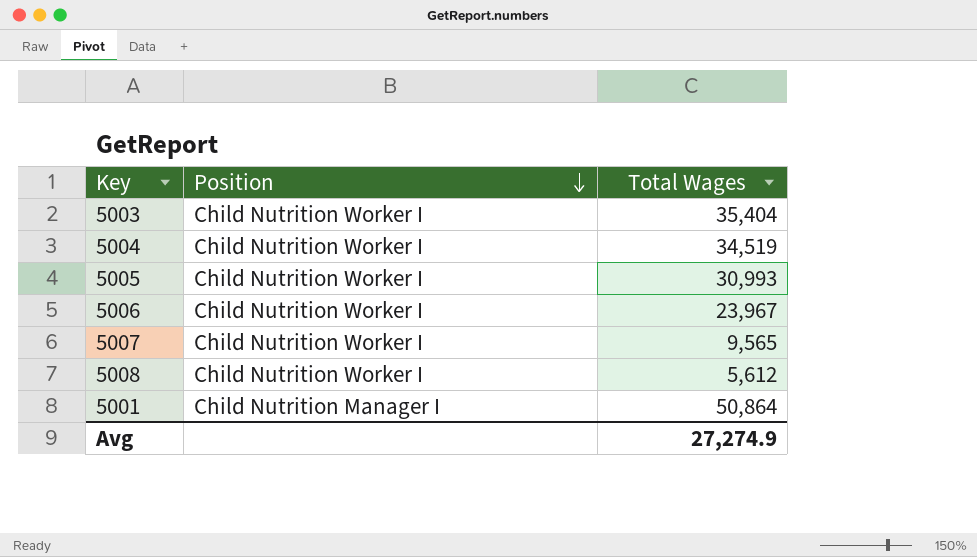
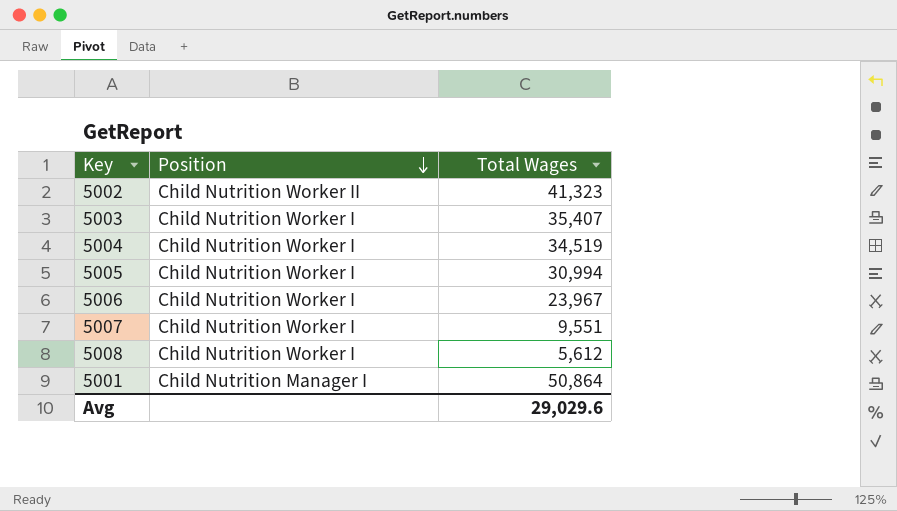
row 5002: none -> Child Nutrition Worker II | 41,323
5003 | Total Wages: 35,404 -> 35,407
5005 | Total Wages: 30,993 -> 30,994
5007 | Total Wages: 9,565 -> 9,551
Avg | Total Wages: 27,274.9 -> 29,029.6

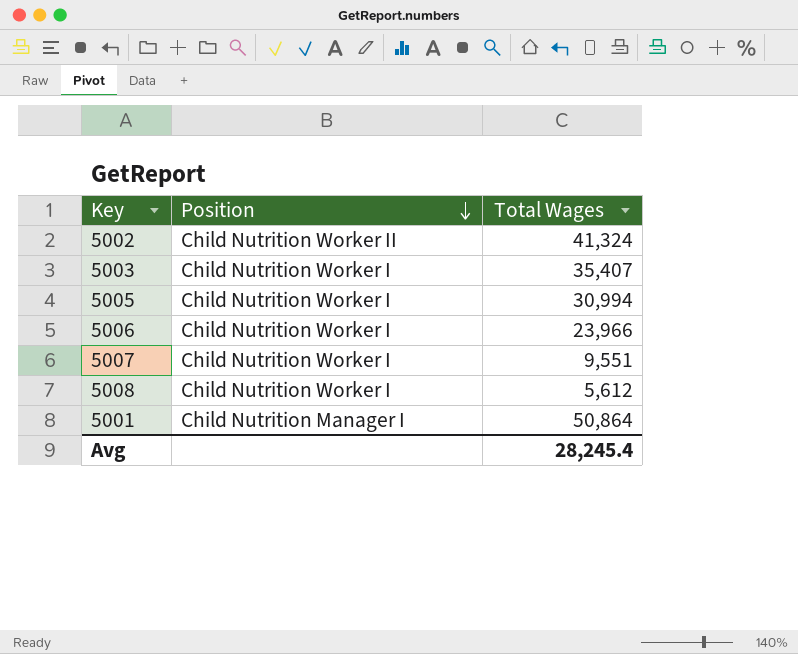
row 5004: Child Nutrition Worker I | 34,519 -> none
5002 | Total Wages: 41,323 -> 41,324
5006 | Total Wages: 23,967 -> 23,966
Avg | Total Wages: 29,029.6 -> 28,245.4

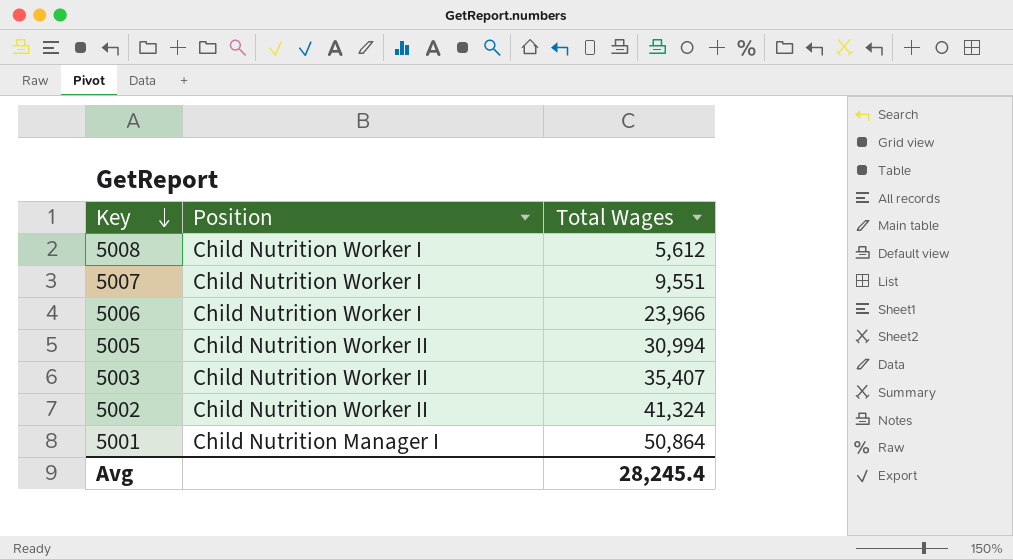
row order: Position descending -> Key descending
5005 | Position: Child Nutrition Worker I -> Child Nutrition Worker II
5003 | Position: Child Nutrition Worker I -> Child Nutrition Worker II

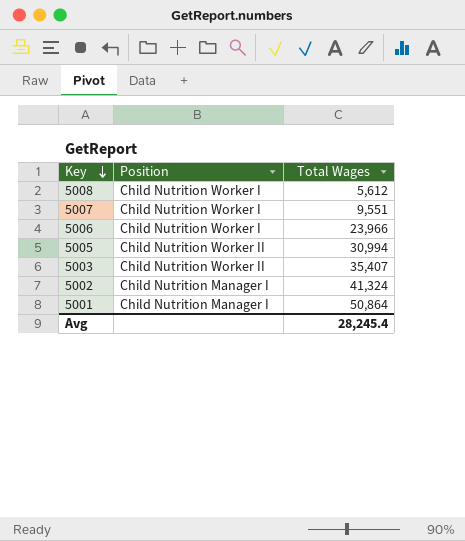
5002 | Position: Child Nutrition Worker II -> Child Nutrition Manager I

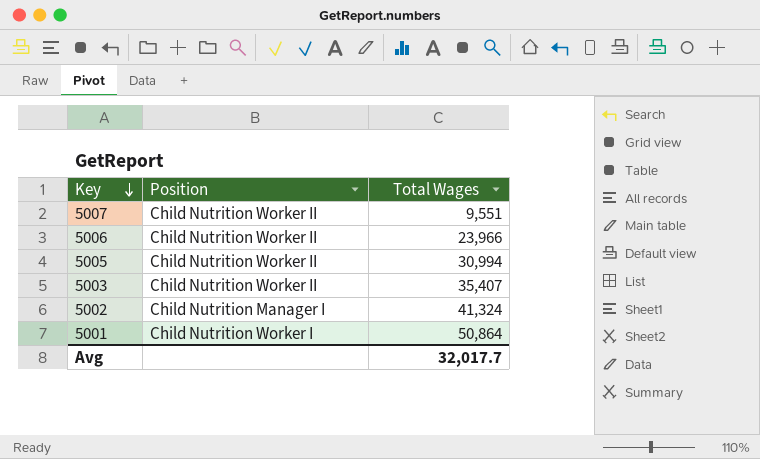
row 5008: Child Nutrition Worker I | 5,612 -> none
5007 | Position: Child Nutrition Worker I -> Child Nutrition Worker II
5006 | Position: Child Nutrition Worker I -> Child Nutrition Worker II
5001 | Position: Child Nutrition Manager I -> Child Nutrition Worker I
Avg | Total Wages: 28,245.4 -> 32,017.7

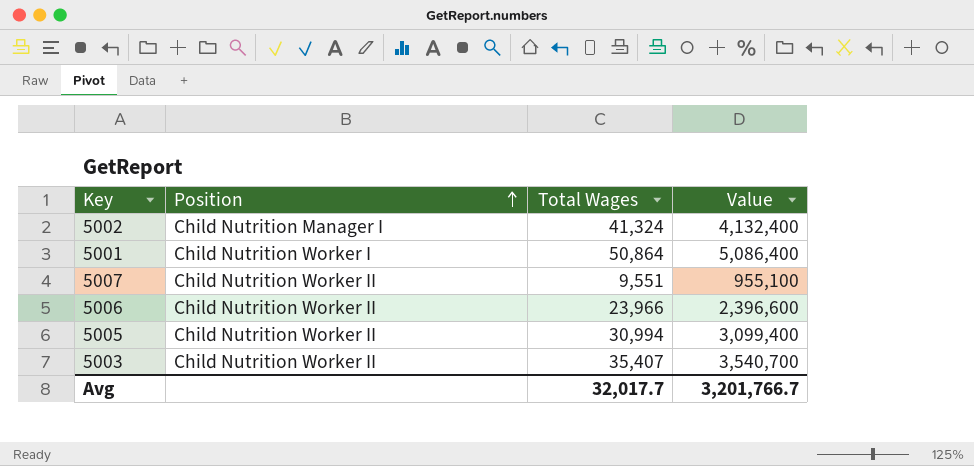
row order: Key descending -> Position ascending
column Value | formula: none -> [Total Wages] * 100

